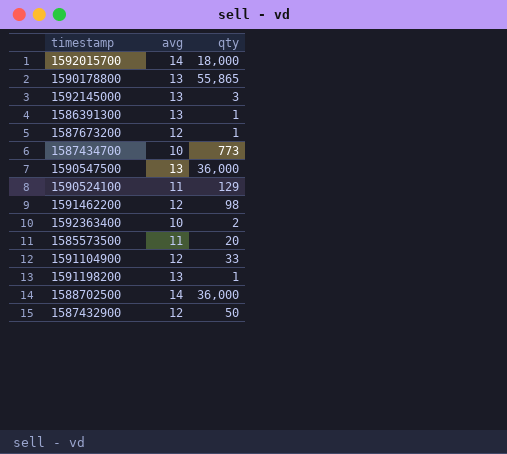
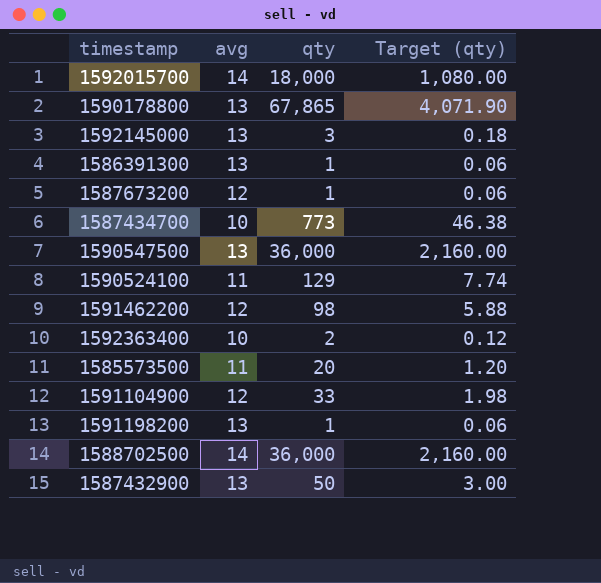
column Target (qty) | formula: none -> [qty] * 0.06
1590178800 | qty: 55,865 -> 67,865
1587432900 | avg: 12 -> 13

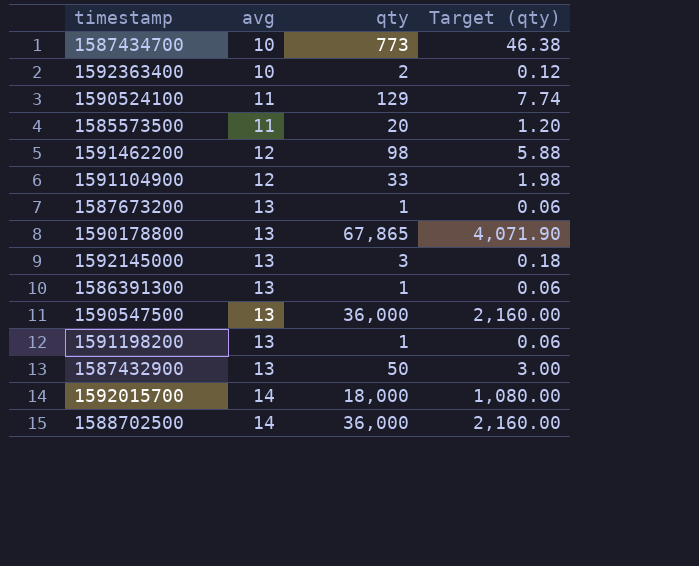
row order: none -> avg ascending
1587673200 | avg: 12 -> 13

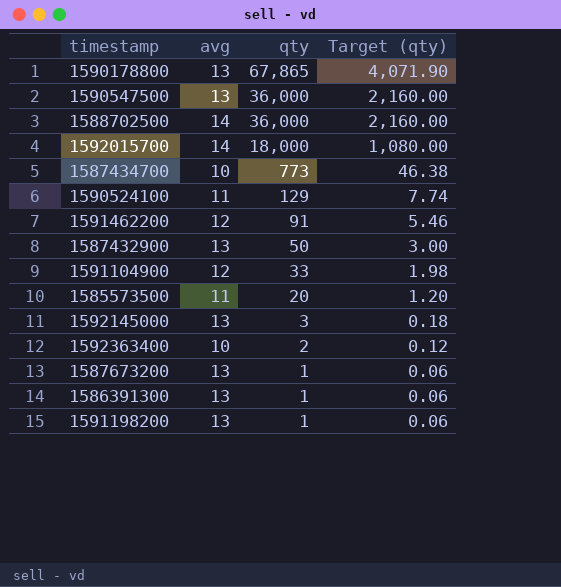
row order: avg ascending -> qty descending
1591462200 | qty: 98 -> 91
1591462200 | Target (qty): 5.88 -> 5.46

